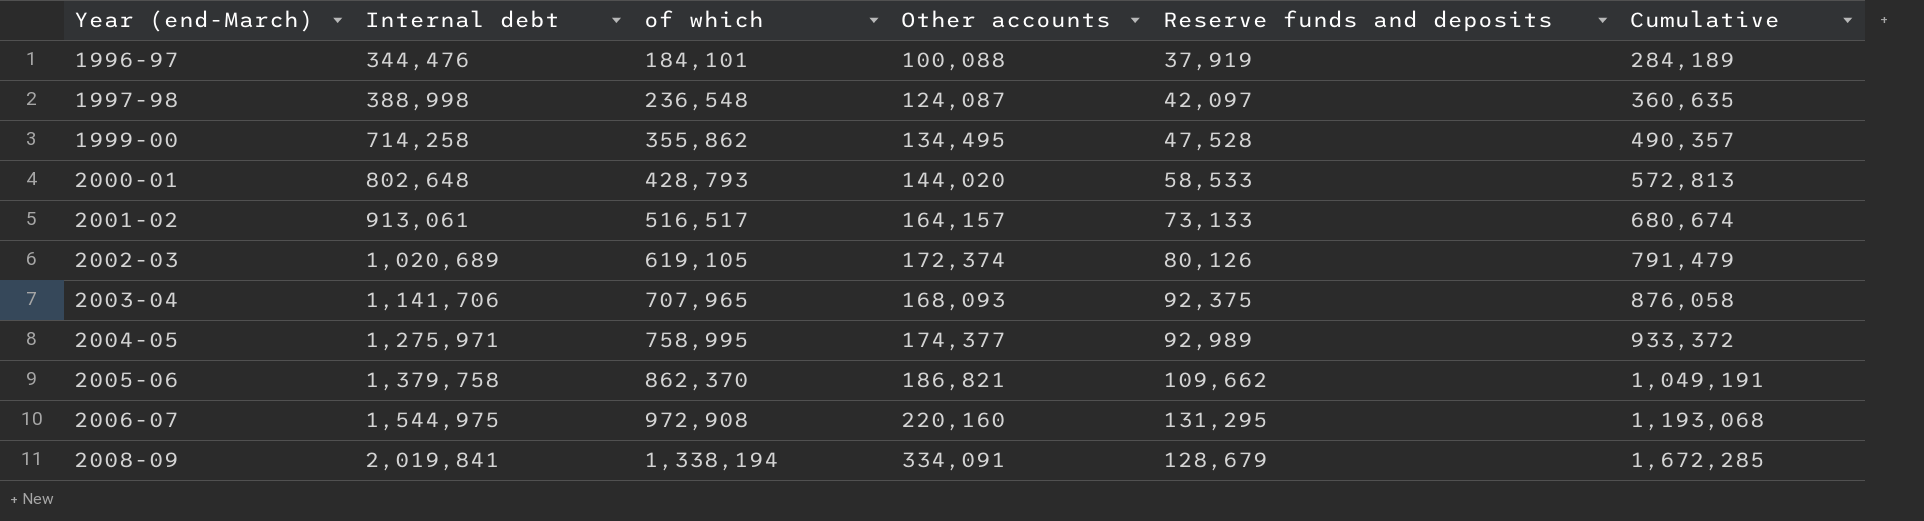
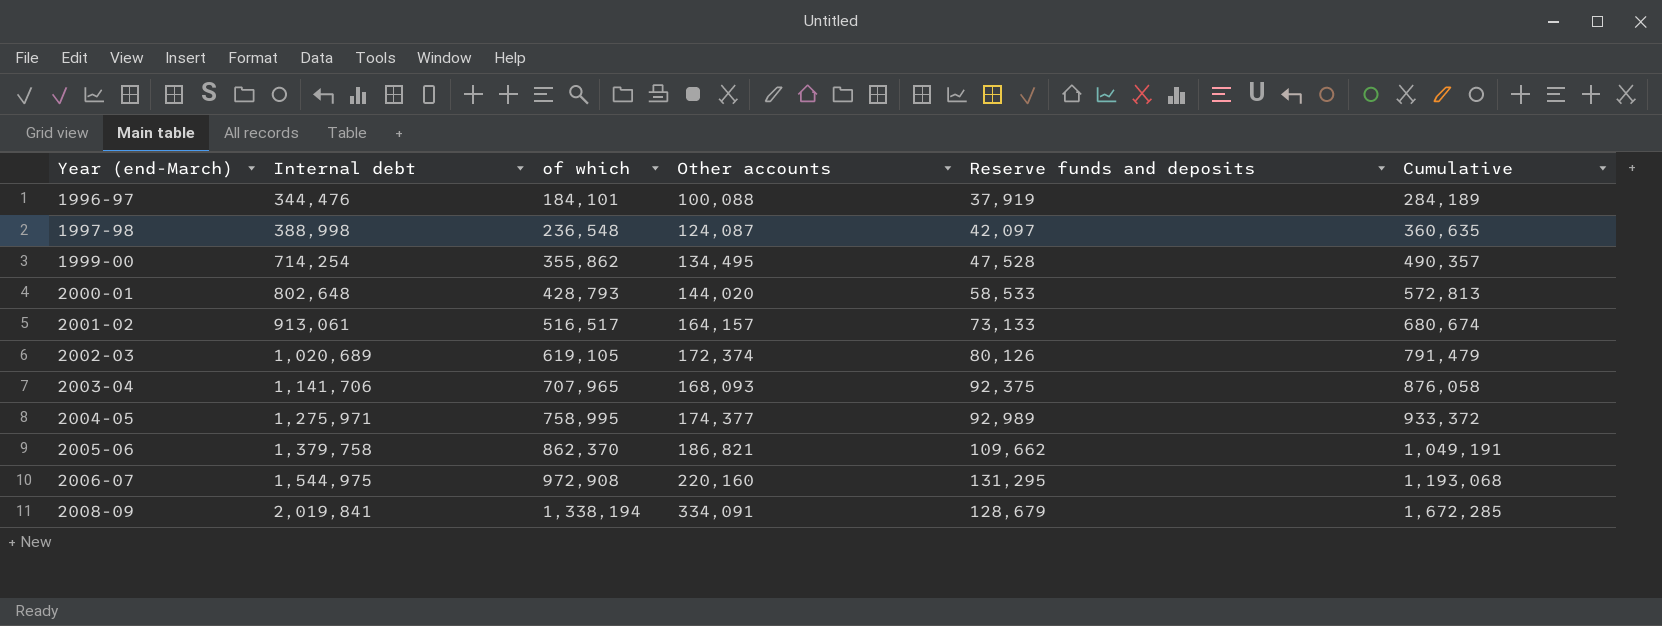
1999-00 | Internal debt: 714,258 -> 714,254

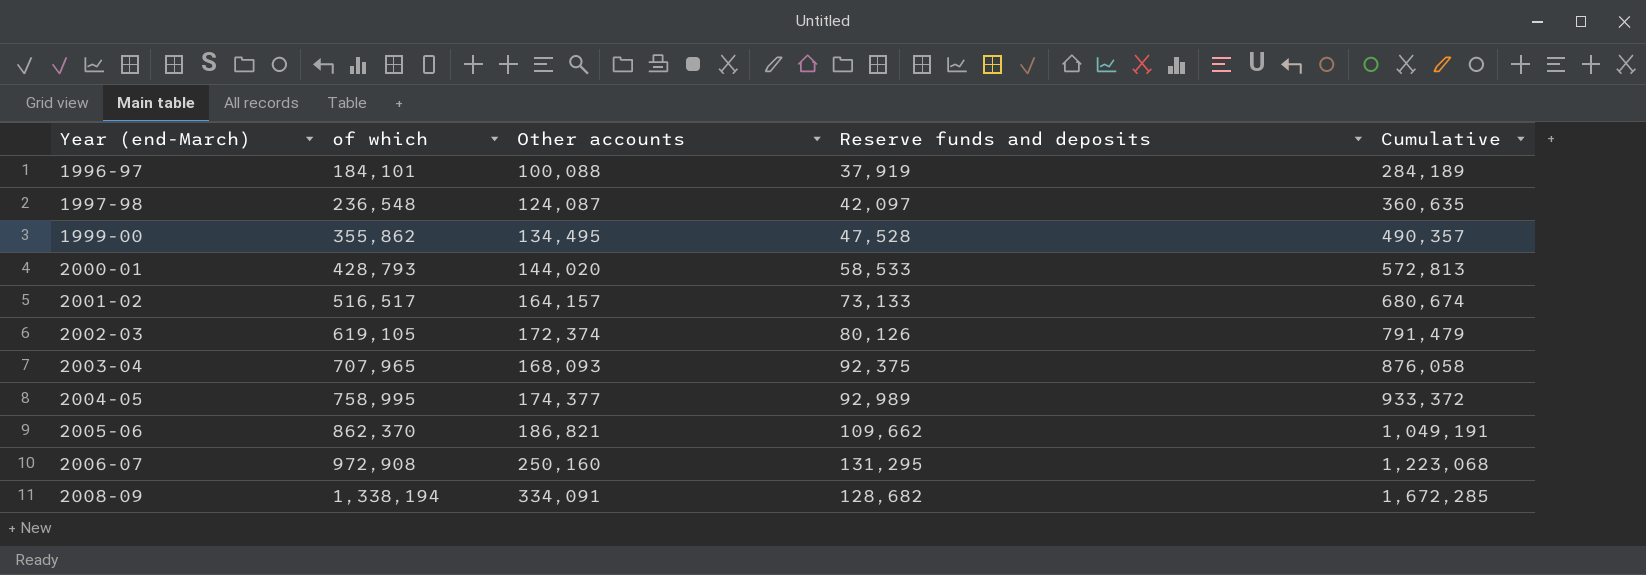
column Internal debt | position: 2 -> none
2006-07 | Other accounts: 220,160 -> 250,160
2006-07 | Cumulative: 1,193,068 -> 1,223,068
2008-09 | Reserve funds and deposits: 128,679 -> 128,682

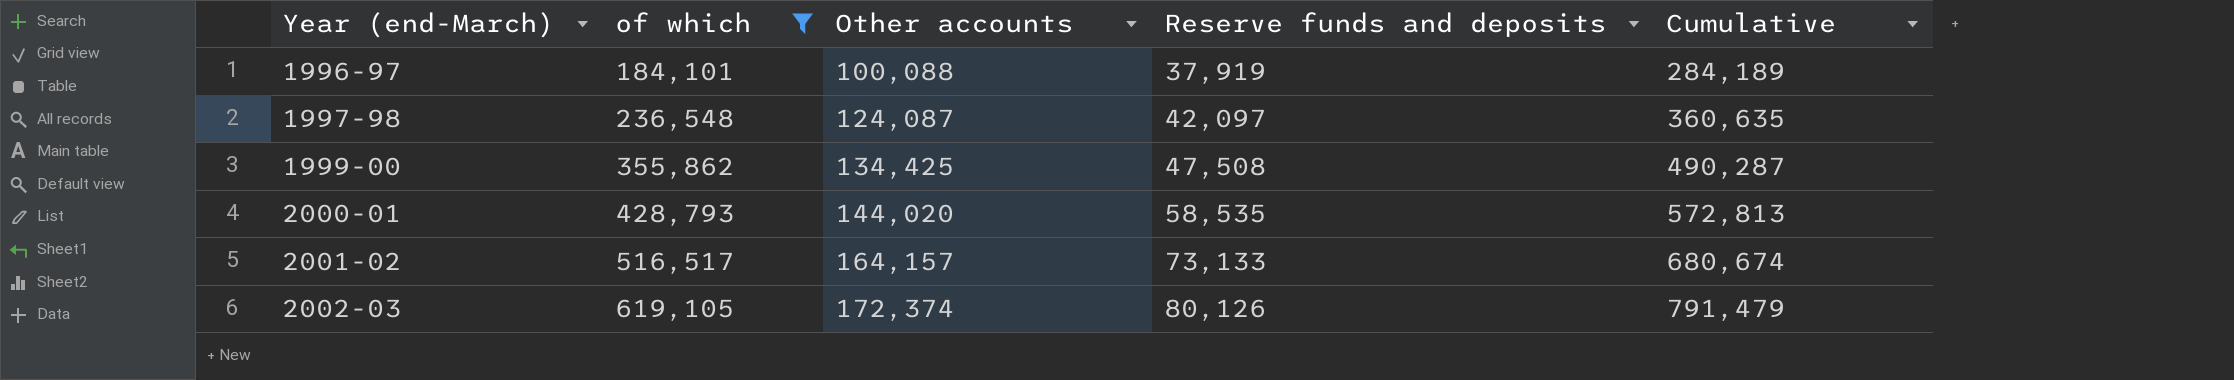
filter: none -> of which <= 619,105
1999-00 | Other accounts: 134,495 -> 134,425
1999-00 | Reserve funds and deposits: 47,528 -> 47,508
1999-00 | Cumulative: 490,357 -> 490,287
2000-01 | Reserve funds and deposits: 58,533 -> 58,535

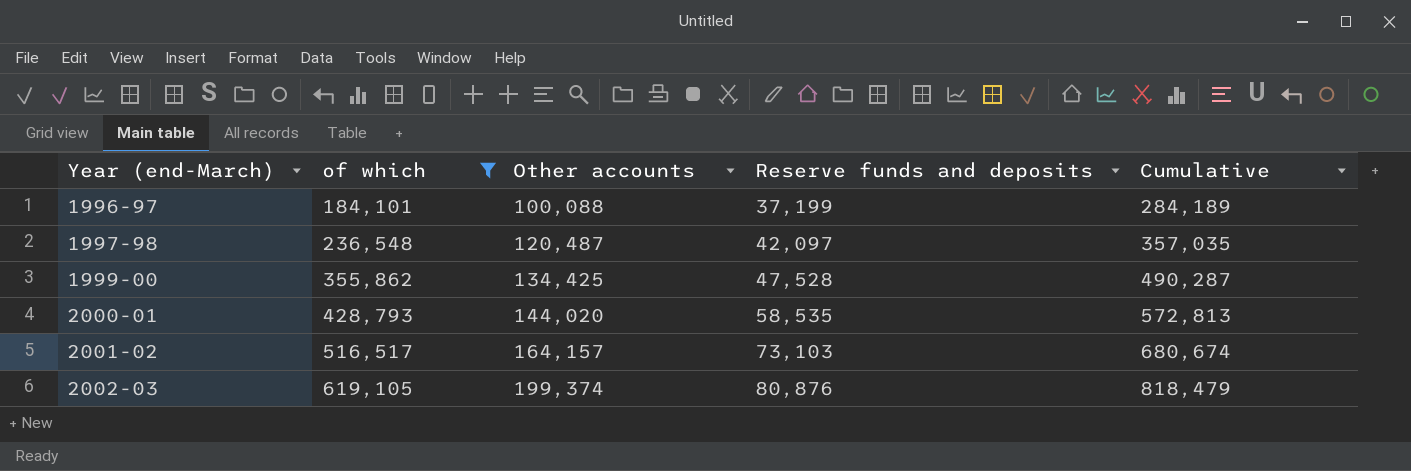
1996-97 | Reserve funds and deposits: 37,919 -> 37,199
1997-98 | Other accounts: 124,087 -> 120,487
1997-98 | Cumulative: 360,635 -> 357,035
1999-00 | Reserve funds and deposits: 47,508 -> 47,528
2001-02 | Reserve funds and deposits: 73,133 -> 73,103
2002-03 | Other accounts: 172,374 -> 199,374
2002-03 | Reserve funds and deposits: 80,126 -> 80,876
2002-03 | Cumulative: 791,479 -> 818,479

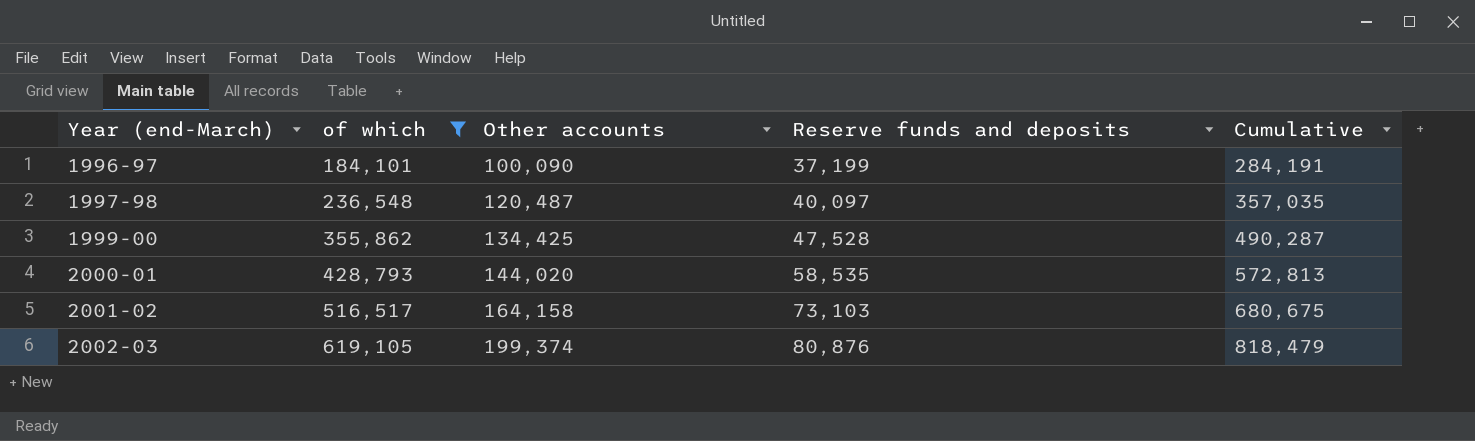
1996-97 | Other accounts: 100,088 -> 100,090
1996-97 | Cumulative: 284,189 -> 284,191
1997-98 | Reserve funds and deposits: 42,097 -> 40,097
2001-02 | Other accounts: 164,157 -> 164,158
2001-02 | Cumulative: 680,674 -> 680,675

